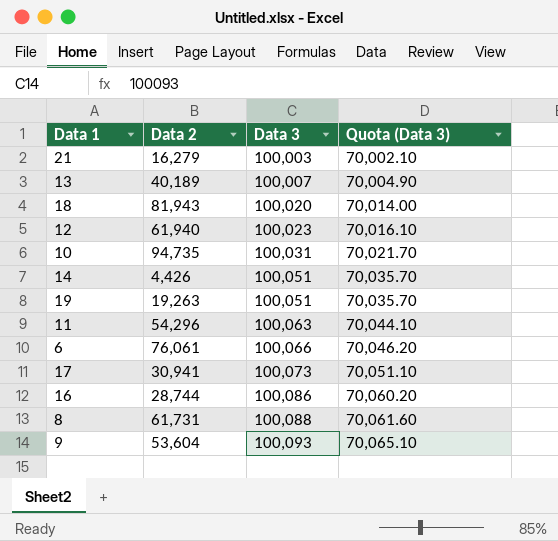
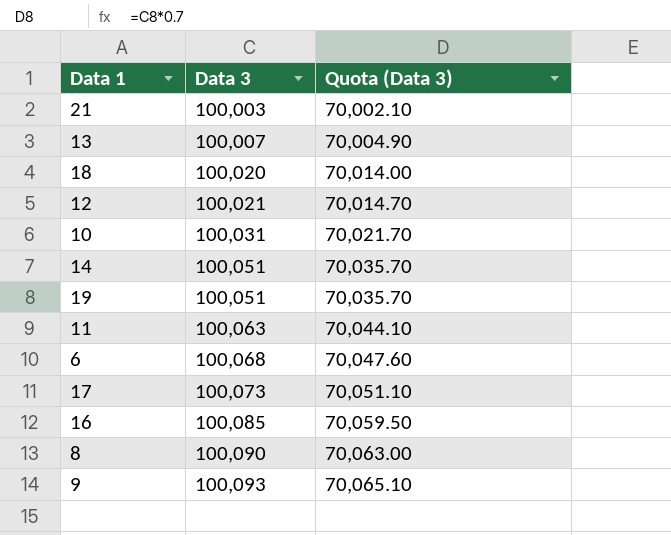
column Data 2 | position: 2 -> none
12 | Data 3: 100,023 -> 100,021
12 | Quota (Data 3): 70,016.10 -> 70,014.70
6 | Data 3: 100,066 -> 100,068
6 | Quota (Data 3): 70,046.20 -> 70,047.60
16 | Data 3: 100,086 -> 100,085
16 | Quota (Data 3): 70,060.20 -> 70,059.50
8 | Data 3: 100,088 -> 100,090
8 | Quota (Data 3): 70,061.60 -> 70,063.00

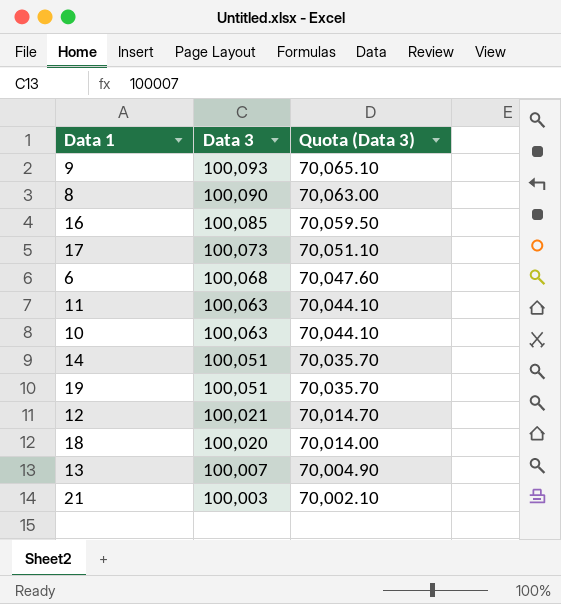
row order: Data 3 ascending -> Data 3 descending
10 | Data 3: 100,031 -> 100,063
10 | Quota (Data 3): 70,021.70 -> 70,044.10

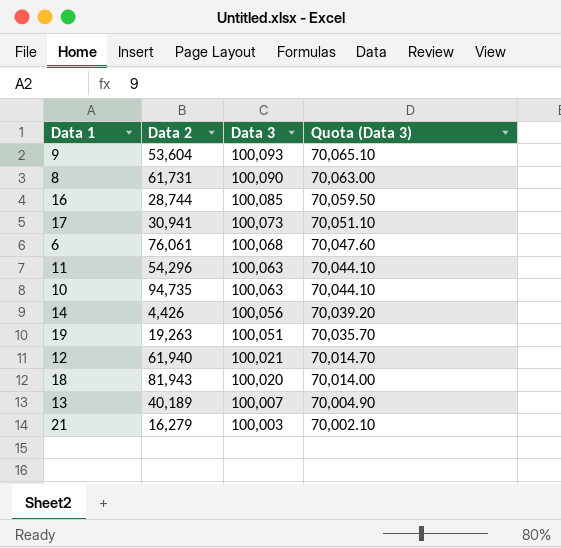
column Data 2 | position: none -> 2
14 | Data 3: 100,051 -> 100,056
14 | Quota (Data 3): 70,035.70 -> 70,039.20

